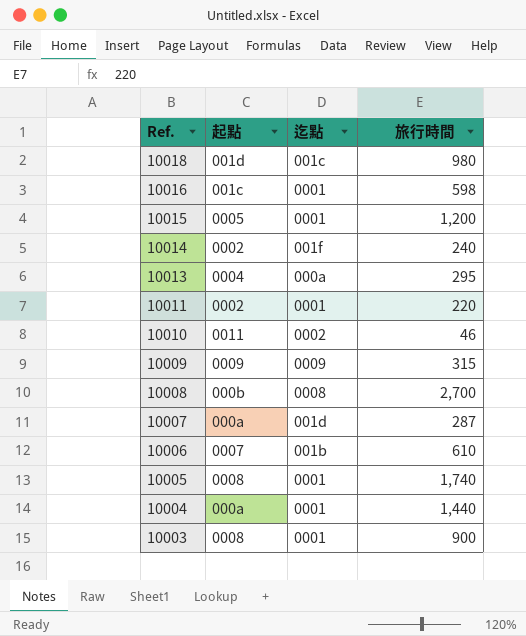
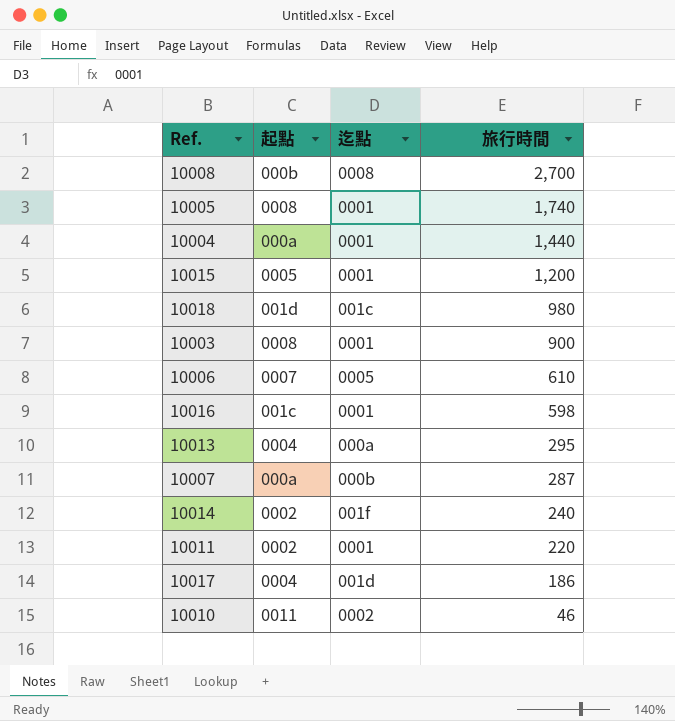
row order: Ref. descending -> 旅行時間 descending
row 10009: 0009 | 0009 | 315 -> none
10006 | 迄點: 001b -> 0005
10007 | 迄點: 001d -> 000b
row 10017: none -> 0004 | 001d | 186

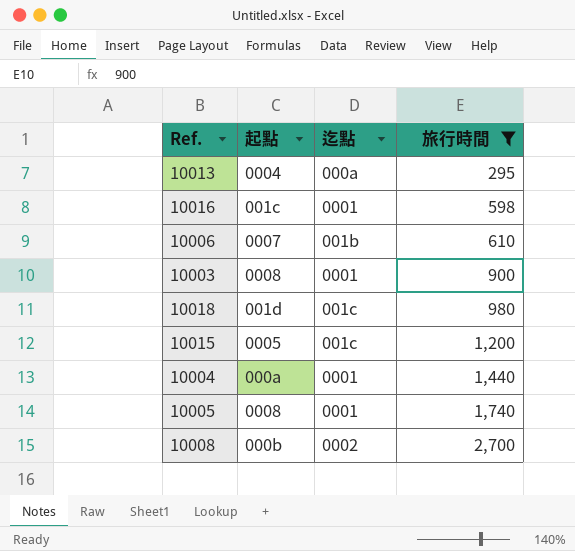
filter: none -> 旅行時間 >= 295
row order: 旅行時間 descending -> 旅行時間 ascending
10006 | 迄點: 0005 -> 001b
10015 | 迄點: 0001 -> 001c
10008 | 迄點: 0008 -> 0002

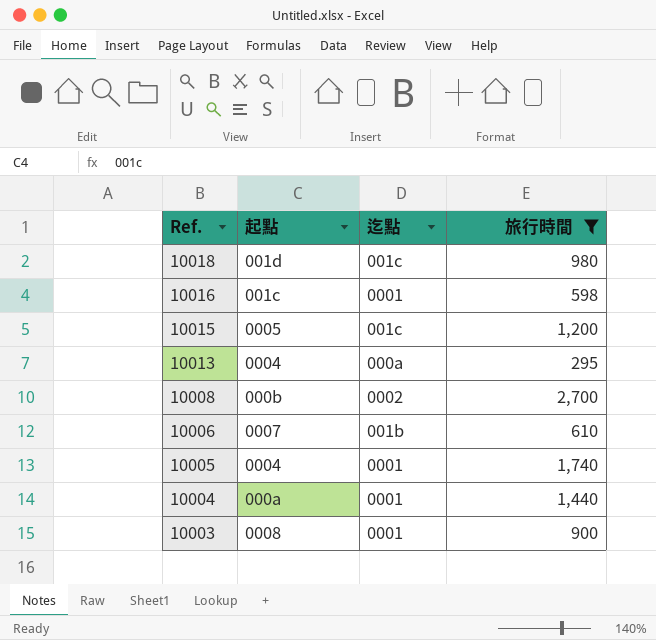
row order: 旅行時間 ascending -> Ref. descending
10005 | 起點: 0008 -> 0004

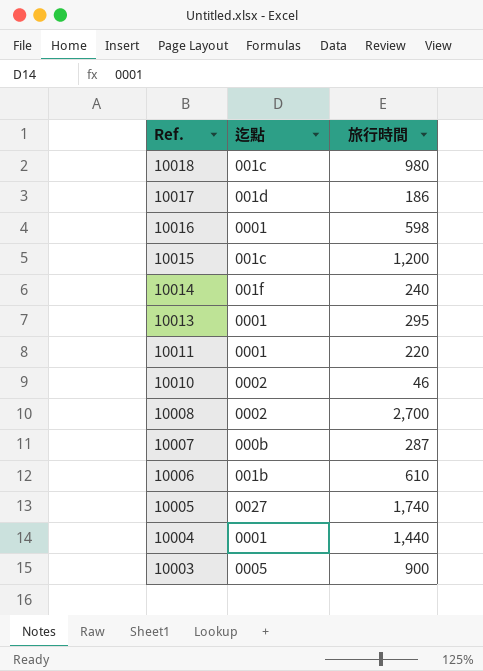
filter: 旅行時間 >= 295 -> none
column 起點 | position: 2 -> none
10013 | 迄點: 000a -> 0001
10005 | 迄點: 0001 -> 0027
10003 | 迄點: 0001 -> 0005

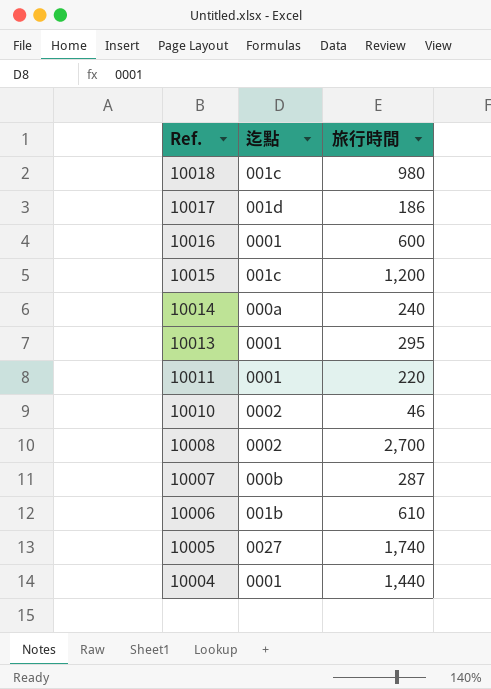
row 10003: 0005 | 900 -> none
10016 | 旅行時間: 598 -> 600
10014 | 迄點: 001f -> 000a

